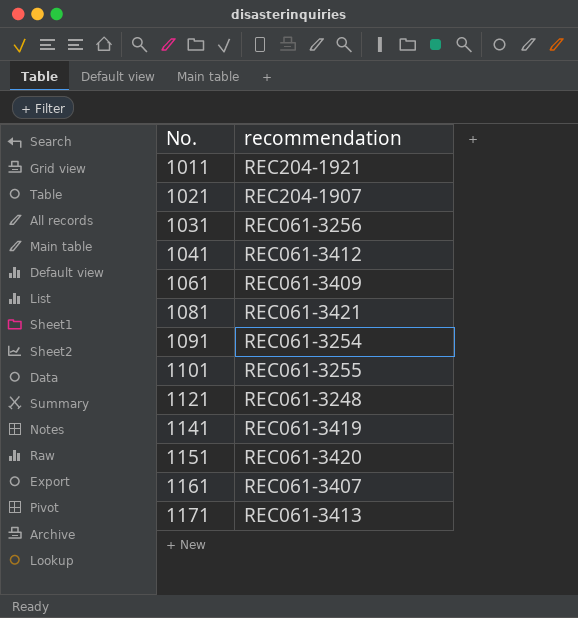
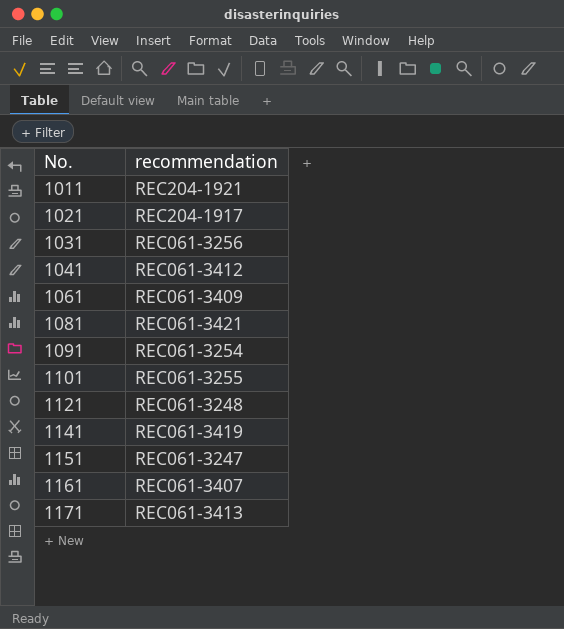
1021 | recommendation: REC204-1907 -> REC204-1917
1151 | recommendation: REC061-3420 -> REC061-3247

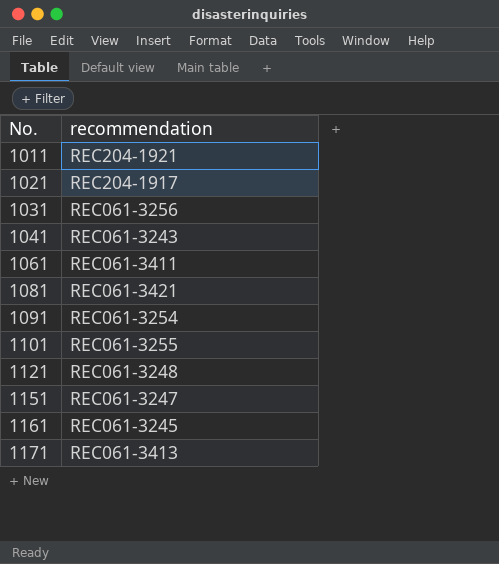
row 1141: REC061-3419 -> none
1041 | recommendation: REC061-3412 -> REC061-3243
1061 | recommendation: REC061-3409 -> REC061-3411
1161 | recommendation: REC061-3407 -> REC061-3245

